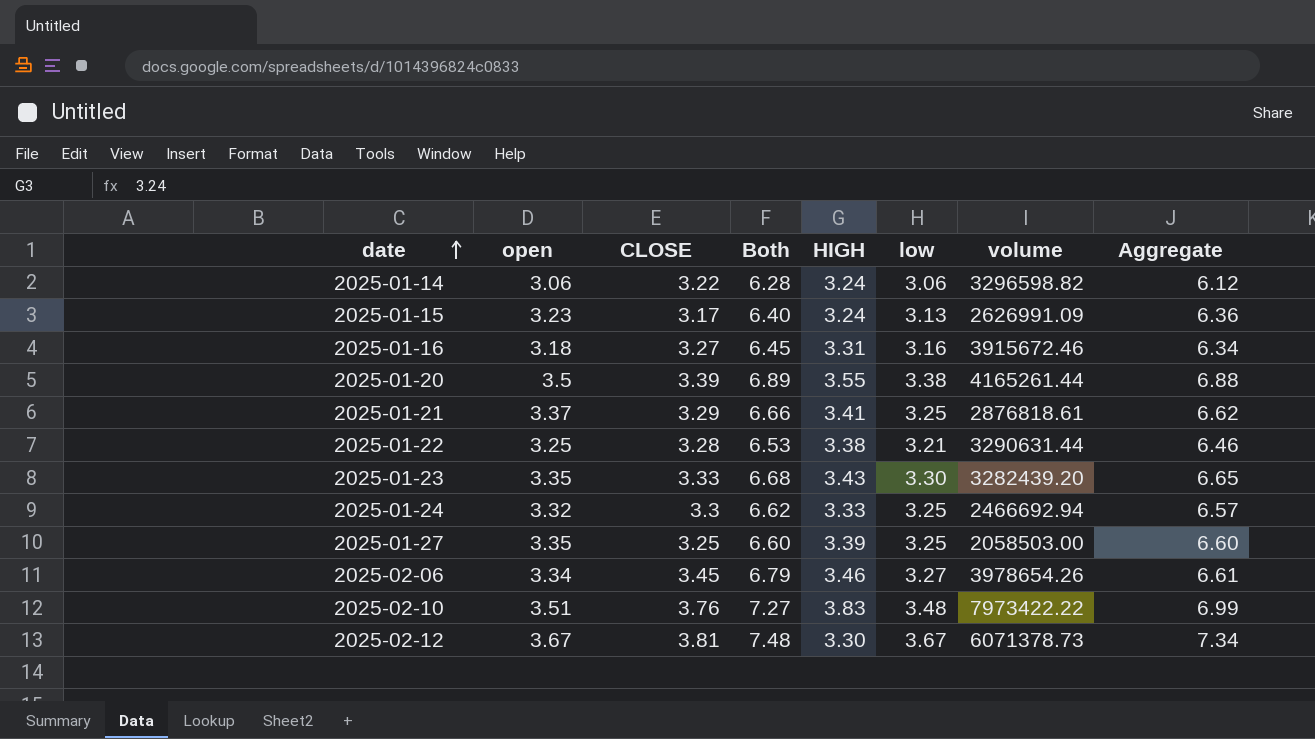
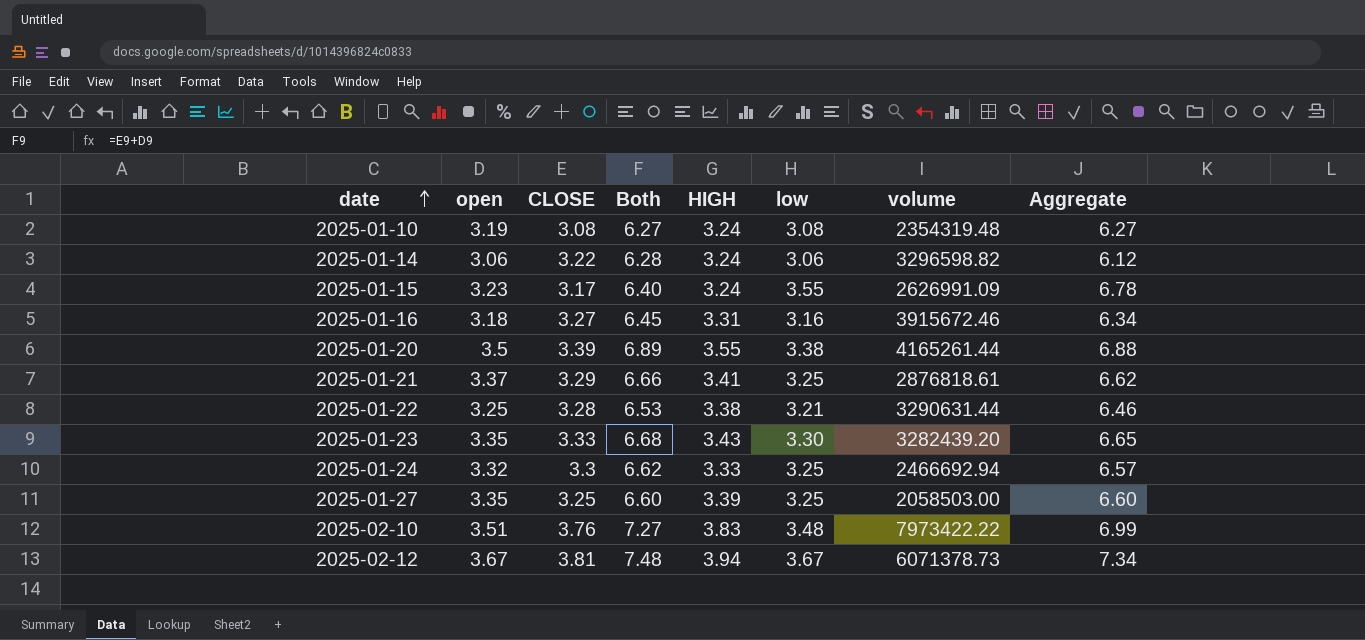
row 2025-02-06: 3.34 | 3.45 | 6.79 | 3.46 | 3.27 | 3978654.26 | 6.61 -> none
row 2025-01-10: none -> 3.19 | 3.08 | 6.27 | 3.24 | 3.08 | 2354319.48 | 6.27
2025-01-15 | low: 3.13 -> 3.55
2025-01-15 | Aggregate: 6.36 -> 6.78
2025-02-12 | HIGH: 3.30 -> 3.94

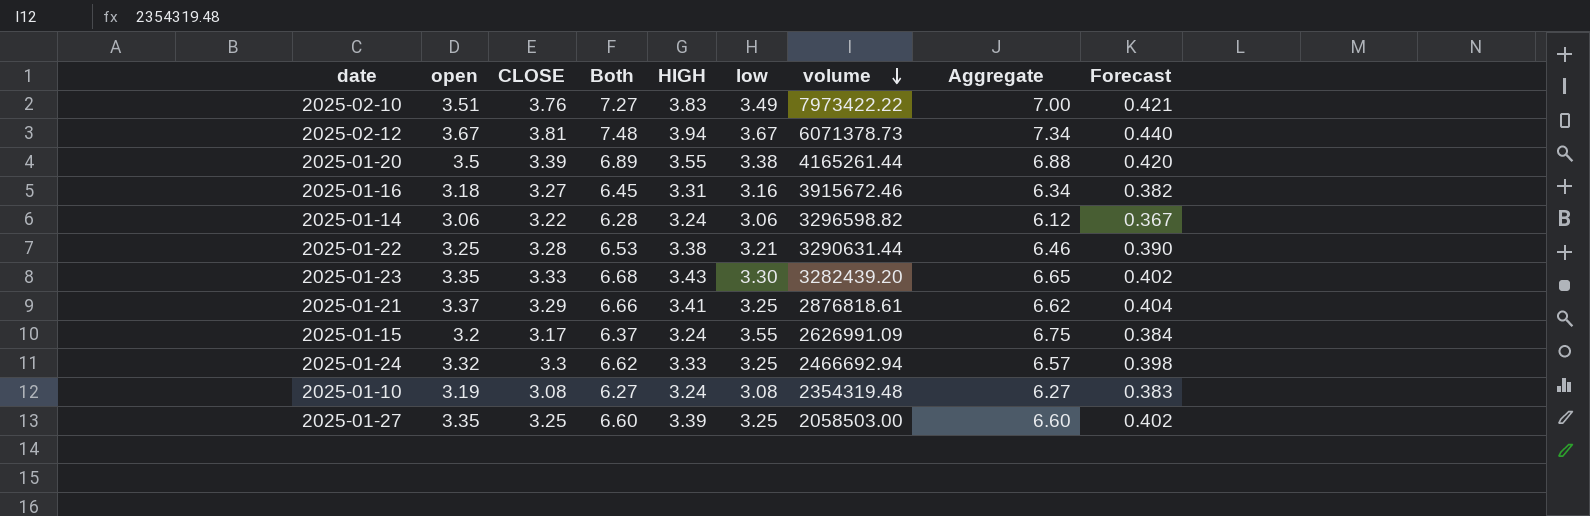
row order: date ascending -> volume descending
column Forecast | formula: none -> [open] * 0.12
2025-02-10 | low: 3.48 -> 3.49
2025-02-10 | Aggregate: 6.99 -> 7.00
2025-01-15 | open: 3.23 -> 3.2
2025-01-15 | Both: 6.40 -> 6.37
2025-01-15 | Aggregate: 6.78 -> 6.75

